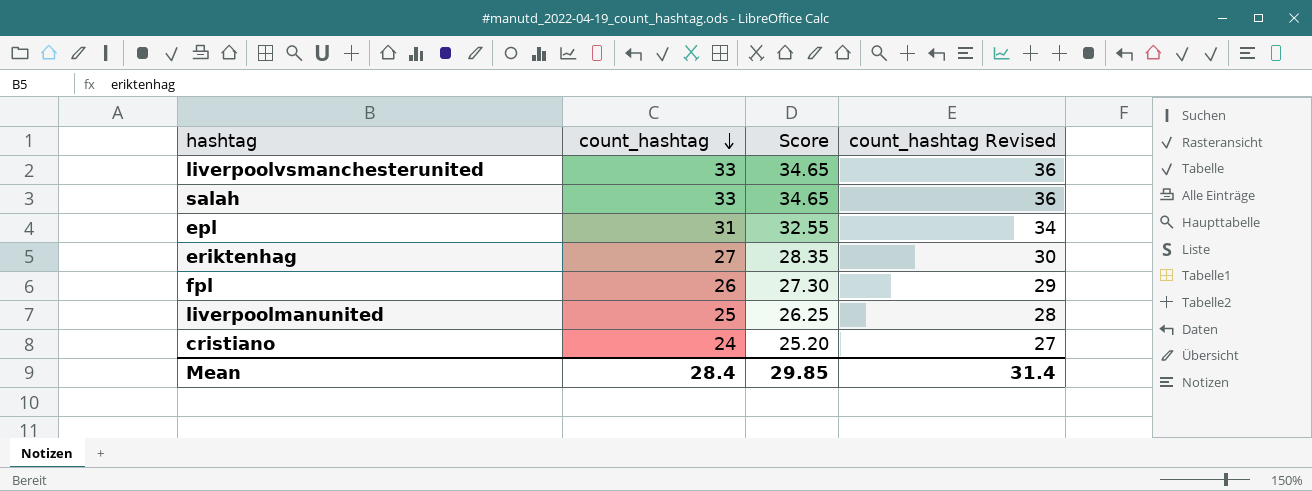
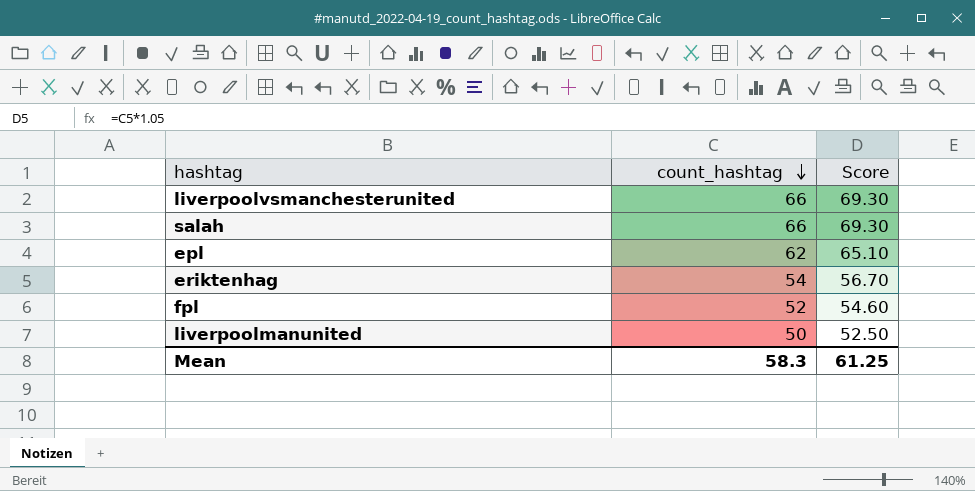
column count_hashtag Revised | formula: [count_hashtag] + 3 -> none
row cristiano: 24 | 25.20 | 27 -> none
liverpoolvsmanchesterunited | count_hashtag: 33 -> 66
liverpoolvsmanchesterunited | Score: 34.65 -> 69.30
salah | count_hashtag: 33 -> 66
salah | Score: 34.65 -> 69.30
epl | count_hashtag: 31 -> 62
epl | Score: 32.55 -> 65.10
eriktenhag | count_hashtag: 27 -> 54
eriktenhag | Score: 28.35 -> 56.70
fpl | count_hashtag: 26 -> 52
fpl | Score: 27.30 -> 54.60
liverpoolmanunited | count_hashtag: 25 -> 50
liverpoolmanunited | Score: 26.25 -> 52.50
Mean | count_hashtag: 28.4 -> 58.3
Mean | Score: 29.85 -> 61.25

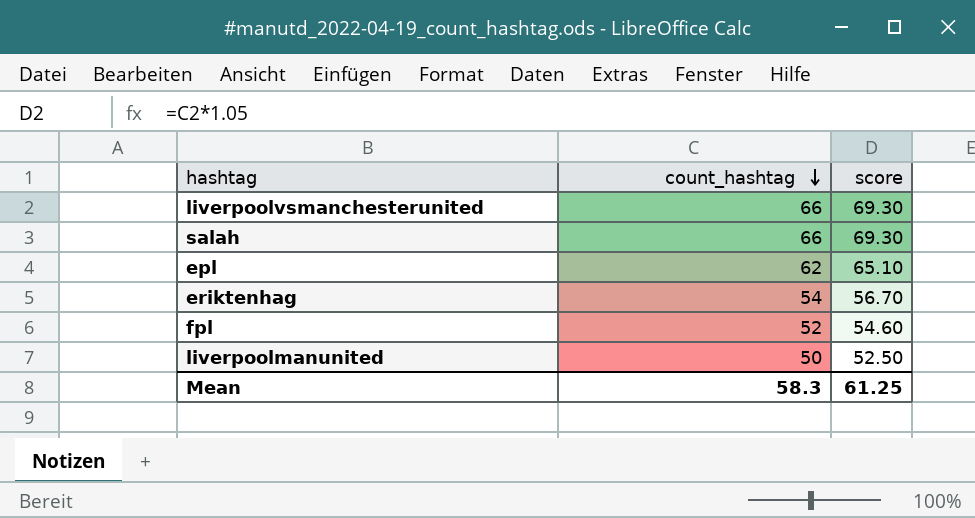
column name: Score -> score

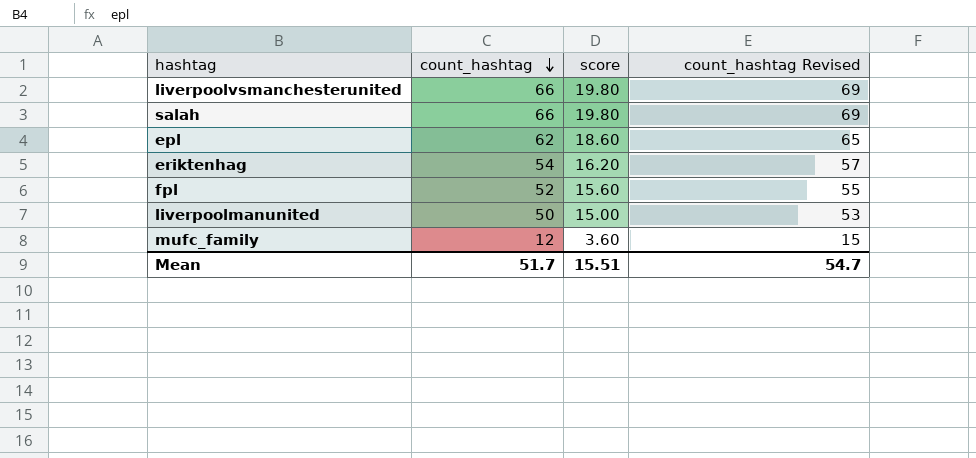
column score | formula: [count_hashtag] * 1.05 -> [count_hashtag] * 0.3
column count_hashtag Revised | formula: none -> [count_hashtag] + 3
row mufc_family: none -> 12 | 3.60 | 15
Mean | count_hashtag: 58.3 -> 51.7
Mean | score: 61.25 -> 15.51

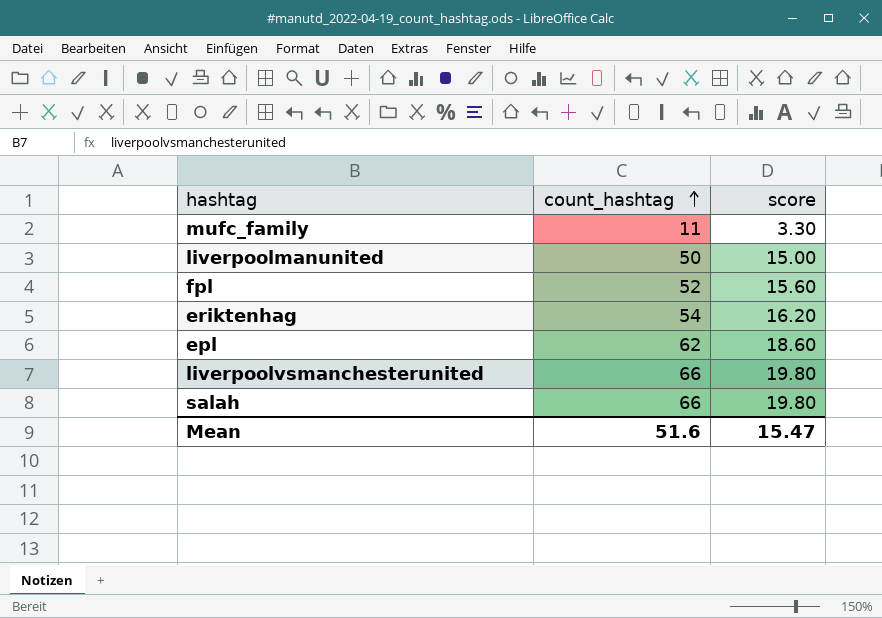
row order: count_hashtag descending -> count_hashtag ascending
column count_hashtag Revised | formula: [count_hashtag] + 3 -> none
mufc_family | count_hashtag: 12 -> 11
mufc_family | score: 3.60 -> 3.30
Mean | count_hashtag: 51.7 -> 51.6
Mean | score: 15.51 -> 15.47

